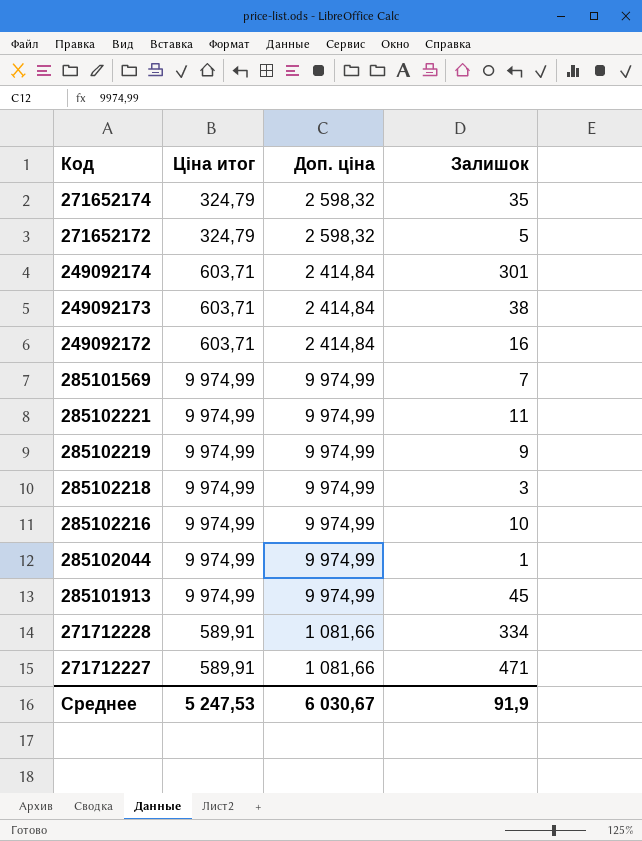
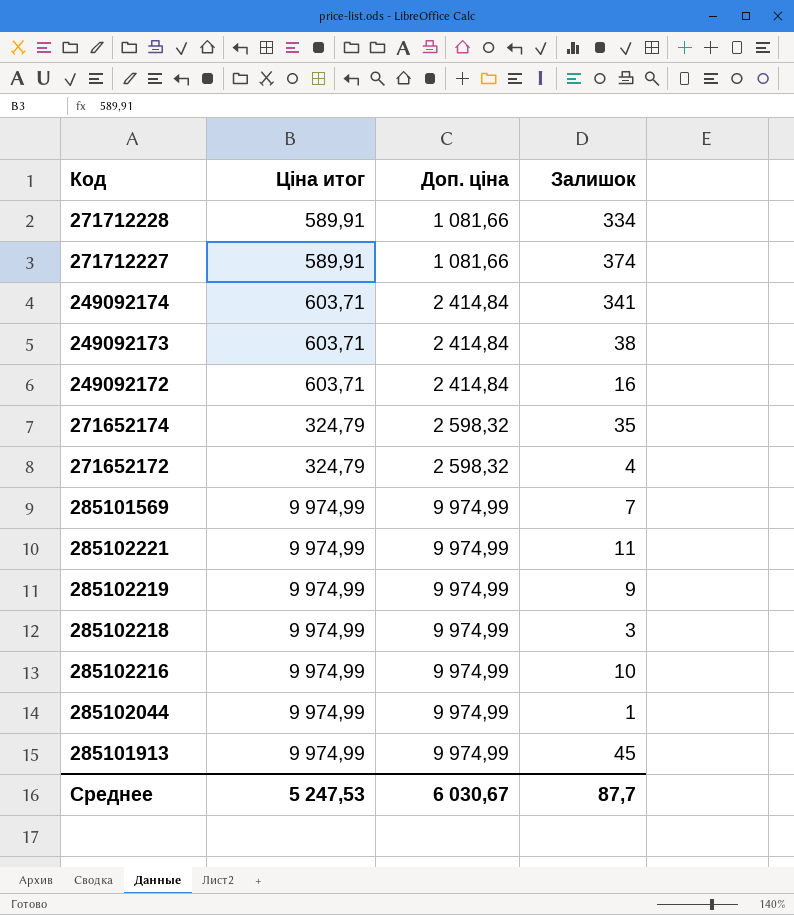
row order: none -> Доп. ціна ascending
271712227 | Залишок: 471 -> 374
249092174 | Залишок: 301 -> 341
271652172 | Залишок: 5 -> 4
Среднее | Залишок: 91,9 -> 87,7

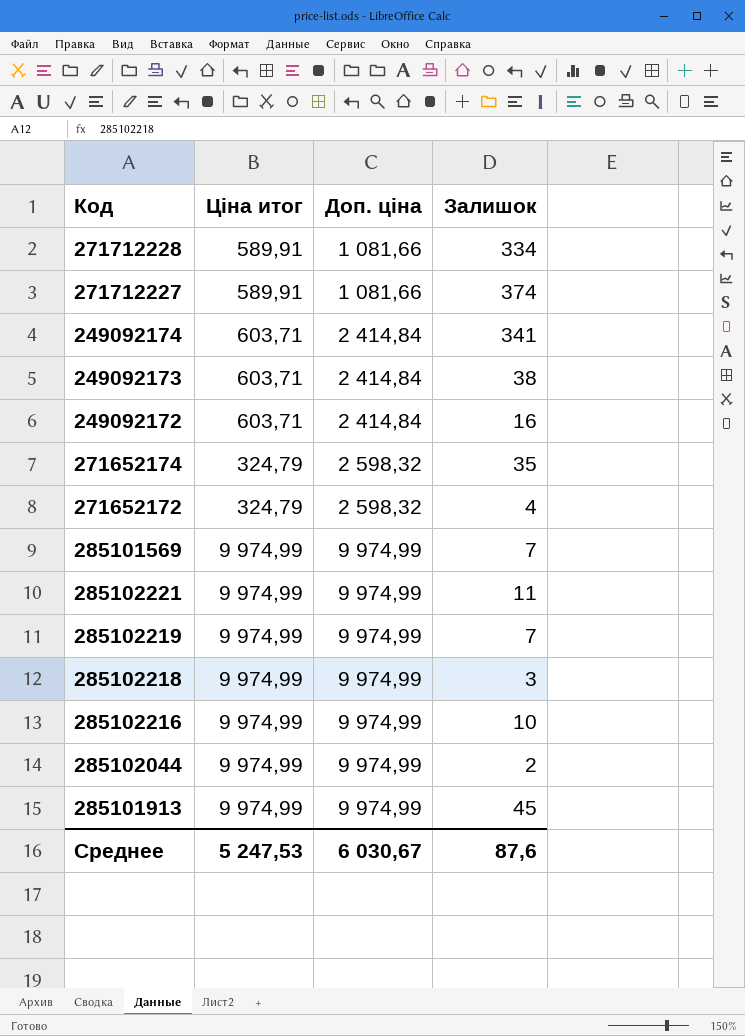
285102219 | Залишок: 9 -> 7
285102044 | Залишок: 1 -> 2
Среднее | Залишок: 87,7 -> 87,6

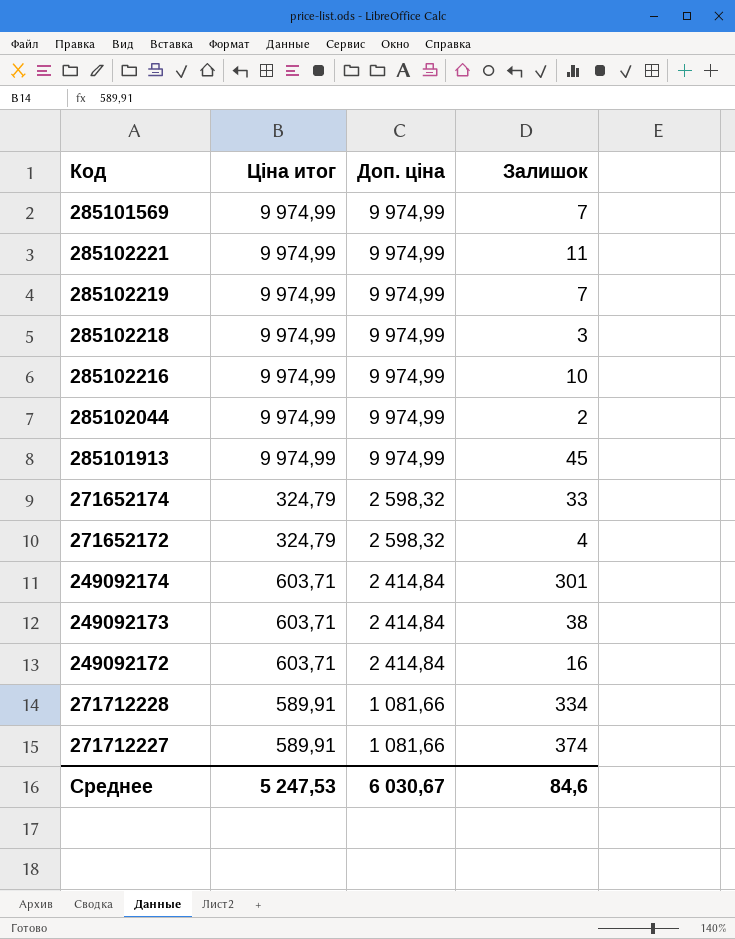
row order: Доп. ціна ascending -> Доп. ціна descending
271652174 | Залишок: 35 -> 33
249092174 | Залишок: 341 -> 301
Среднее | Залишок: 87,6 -> 84,6

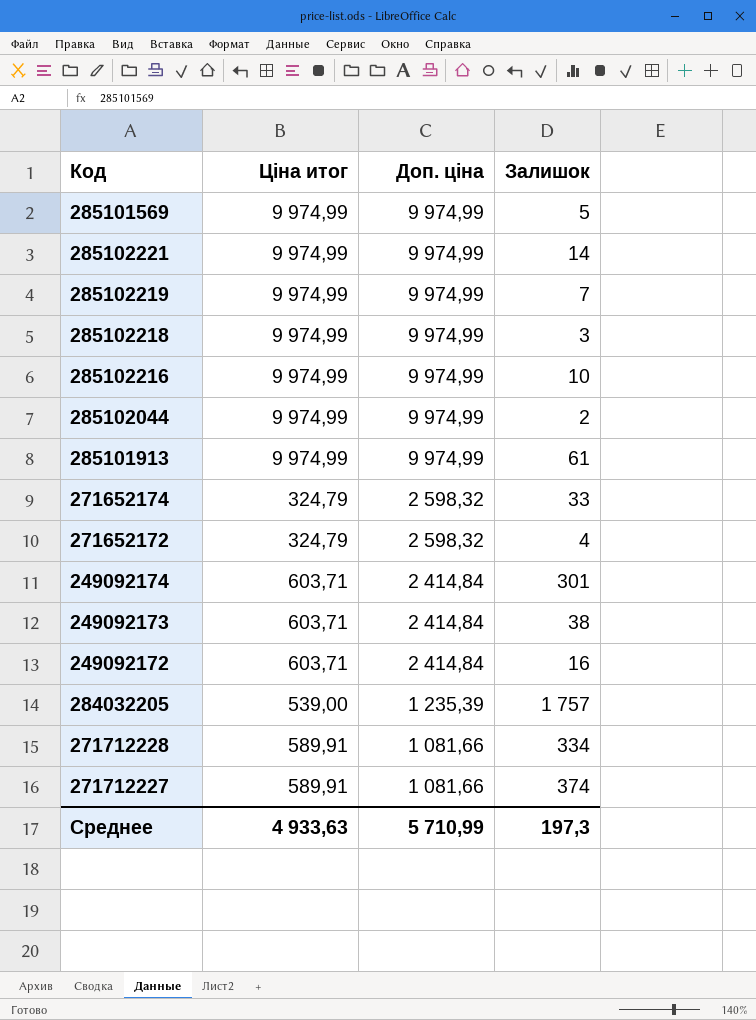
285101569 | Залишок: 7 -> 5
285102221 | Залишок: 11 -> 14
285101913 | Залишок: 45 -> 61
row 284032205: none -> 539,00 | 1 235,39 | 1 757
Среднее | Ціна итог: 5 247,53 -> 4 933,63
Среднее | Доп. ціна: 6 030,67 -> 5 710,99
Среднее | Залишок: 84,6 -> 197,3

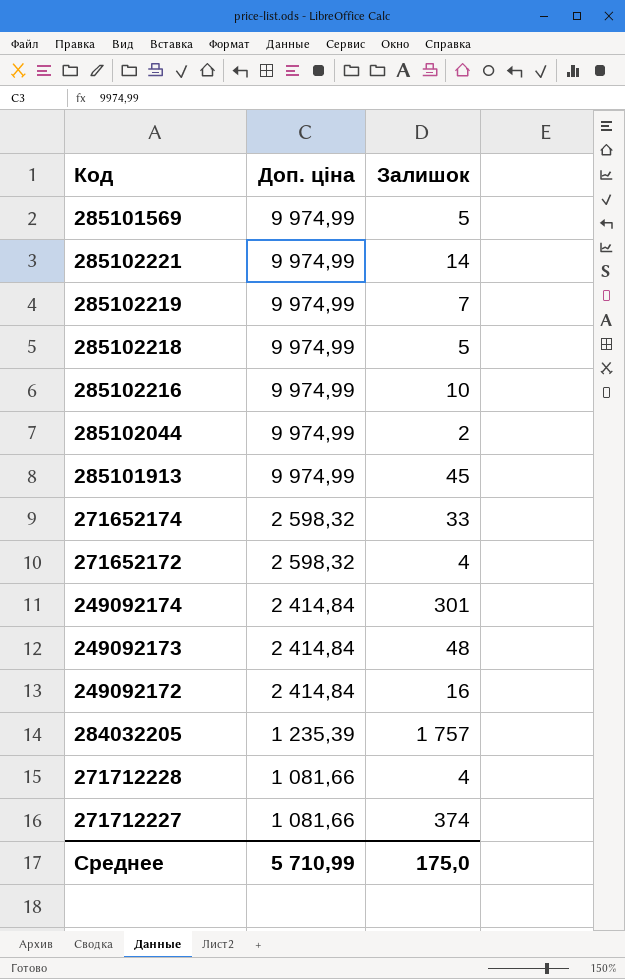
column Ціна итог | position: 2 -> none
285102218 | Залишок: 3 -> 5
285101913 | Залишок: 61 -> 45
249092173 | Залишок: 38 -> 48
271712228 | Залишок: 334 -> 4
Среднее | Залишок: 197,3 -> 175,0

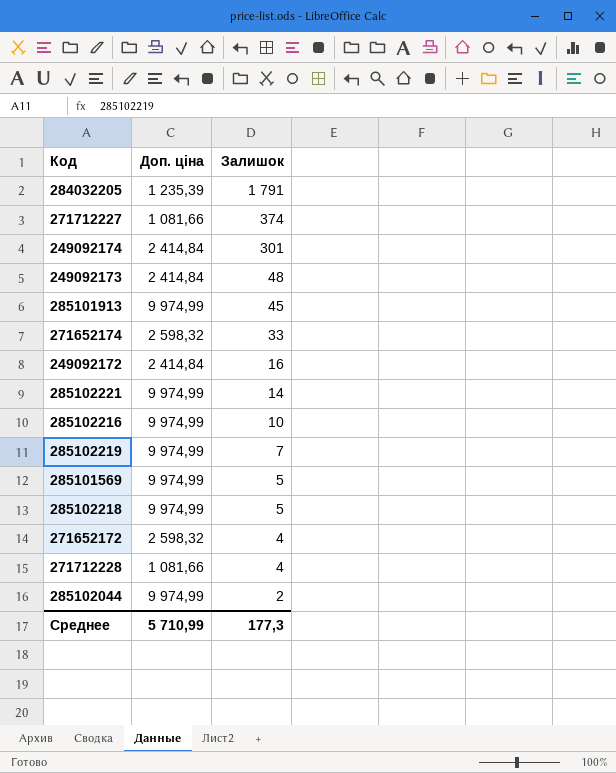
row order: Доп. ціна descending -> Залишок descending
284032205 | Залишок: 1 757 -> 1 791
Среднее | Залишок: 175,0 -> 177,3

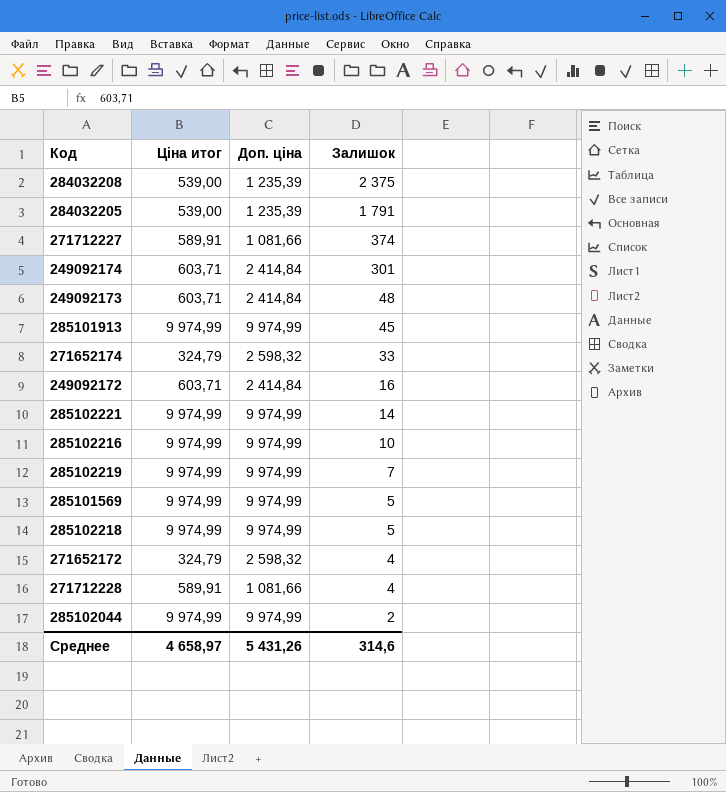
column Ціна итог | position: none -> 2
row 284032208: none -> 539,00 | 1 235,39 | 2 375
Среднее | Доп. ціна: 5 710,99 -> 5 431,26
Среднее | Залишок: 177,3 -> 314,6

